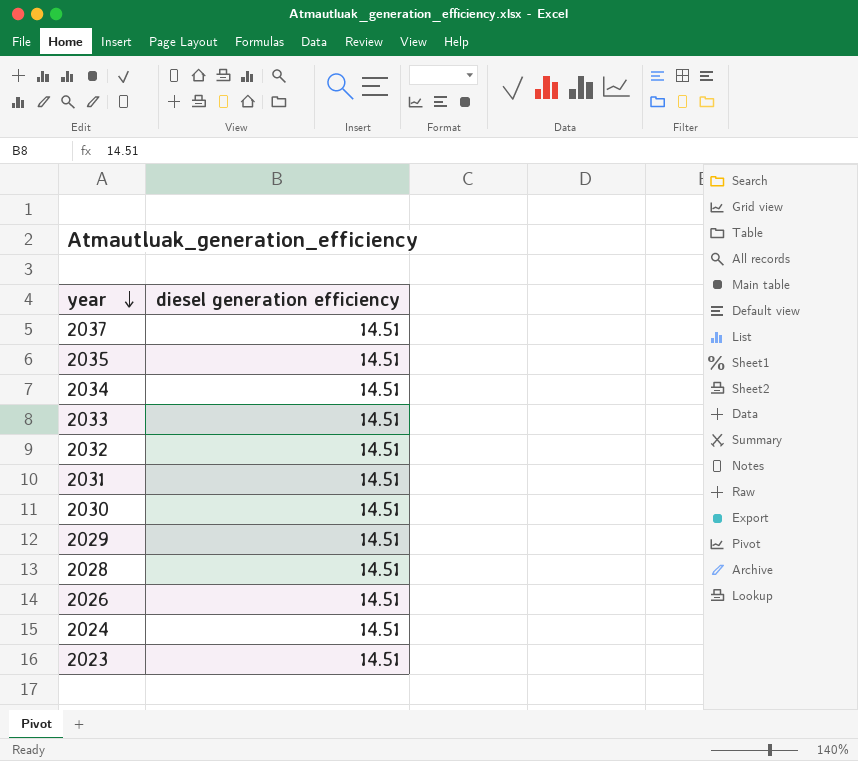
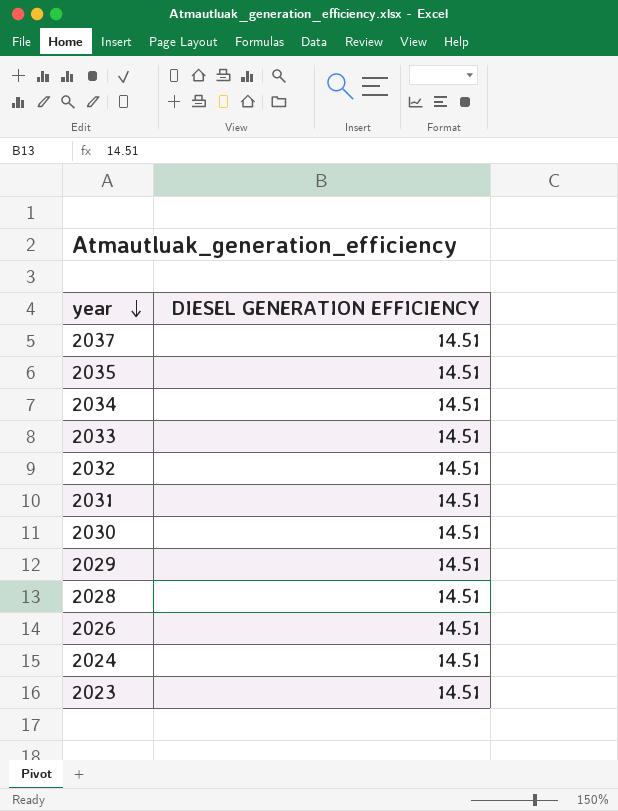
column name: diesel generation efficiency -> DIESEL GENERATION EFFICIENCY

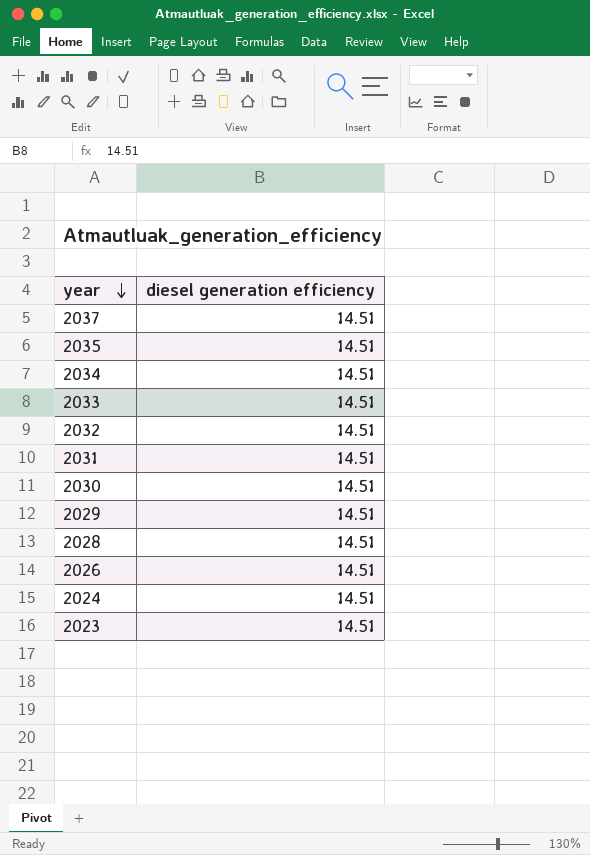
column name: DIESEL GENERATION EFFICIENCY -> diesel generation efficiency

